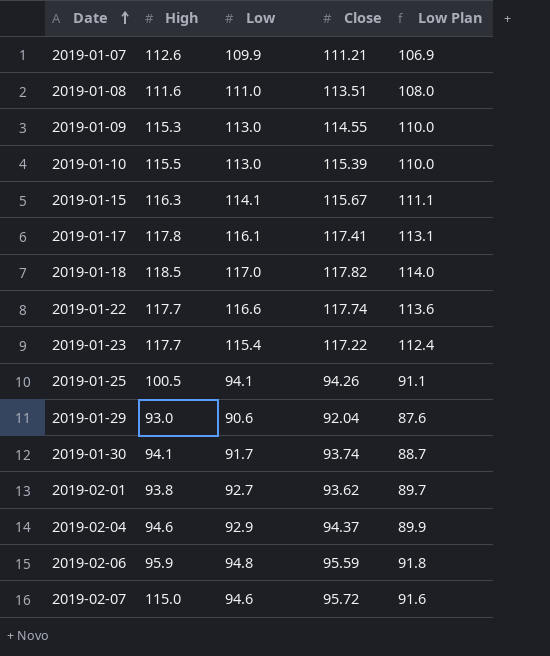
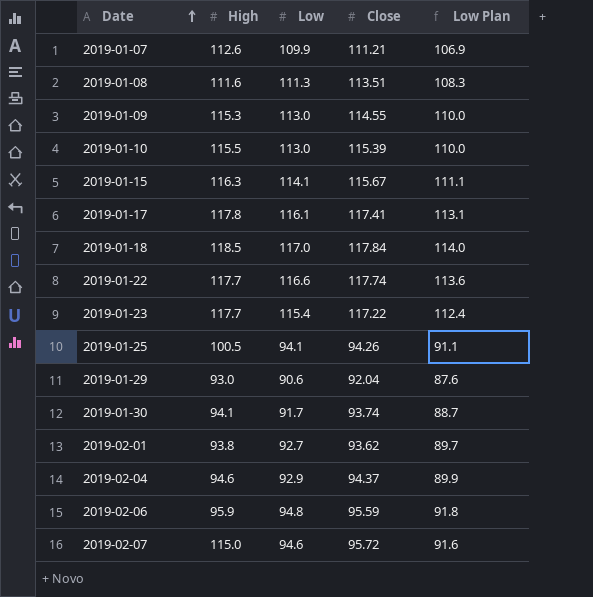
2019-01-08 | Low: 111.0 -> 111.3
2019-01-08 | Low Plan: 108.0 -> 108.3
2019-01-18 | Close: 117.82 -> 117.84

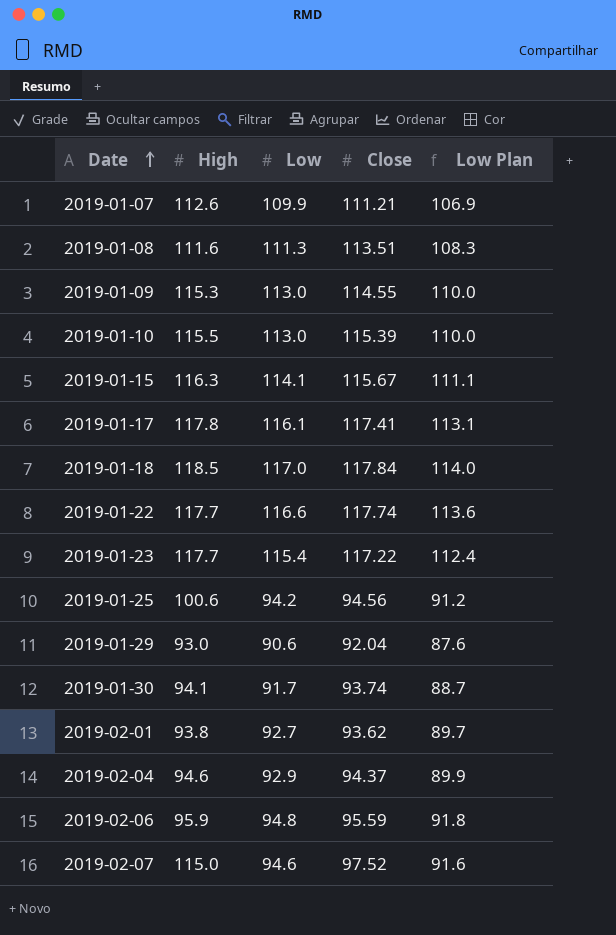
2019-01-25 | High: 100.5 -> 100.6
2019-01-25 | Low: 94.1 -> 94.2
2019-01-25 | Close: 94.26 -> 94.56
2019-01-25 | Low Plan: 91.1 -> 91.2
2019-02-07 | Close: 95.72 -> 97.52

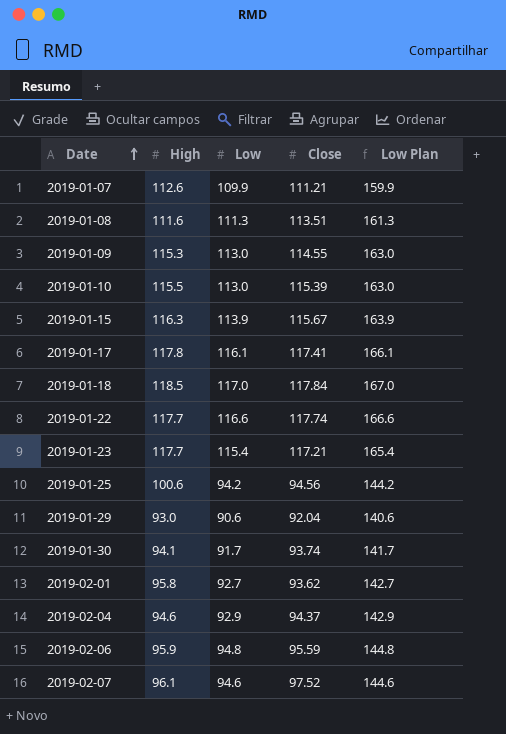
column Low Plan | formula: [Low] - 3 -> [Low] + 50
2019-01-15 | Low: 114.1 -> 113.9
2019-01-23 | Close: 117.22 -> 117.21
2019-02-01 | High: 93.8 -> 95.8
2019-02-07 | High: 115.0 -> 96.1

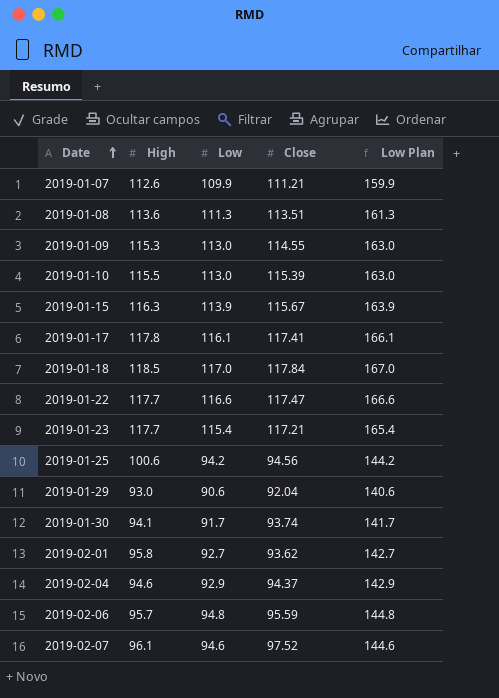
2019-01-08 | High: 111.6 -> 113.6
2019-01-22 | Close: 117.74 -> 117.47
2019-02-06 | High: 95.9 -> 95.7

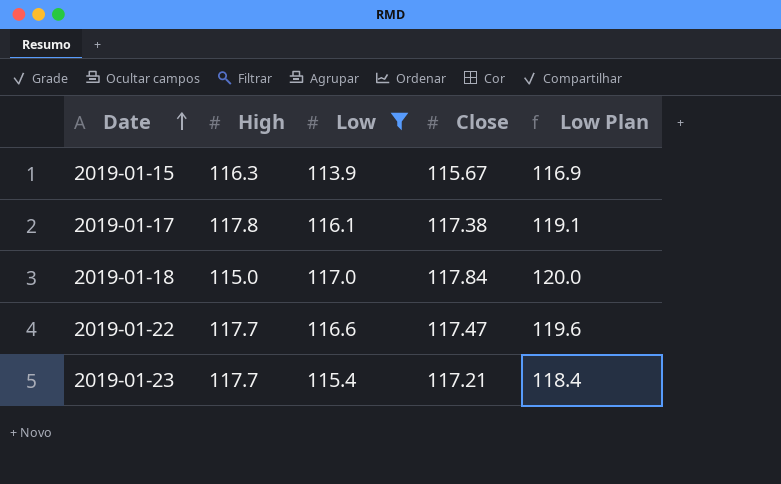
filter: none -> Low >= 113.9
column Low Plan | formula: [Low] + 50 -> [Low] + 3
2019-01-17 | Close: 117.41 -> 117.38
2019-01-18 | High: 118.5 -> 115.0

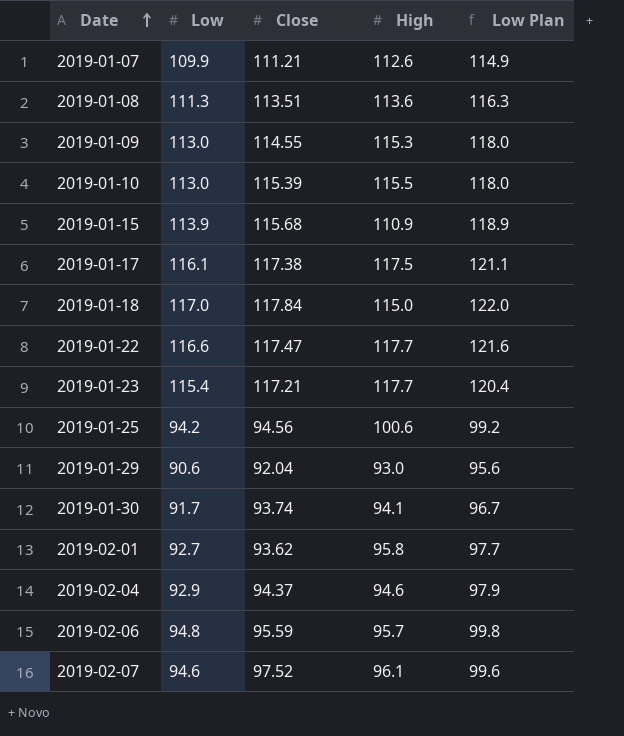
filter: Low >= 113.9 -> none
column High | position: 2 -> 4
column Low Plan | formula: [Low] + 3 -> [Low] + 5
2019-01-15 | Close: 115.67 -> 115.68
2019-01-15 | High: 116.3 -> 110.9
2019-01-17 | High: 117.8 -> 117.5

